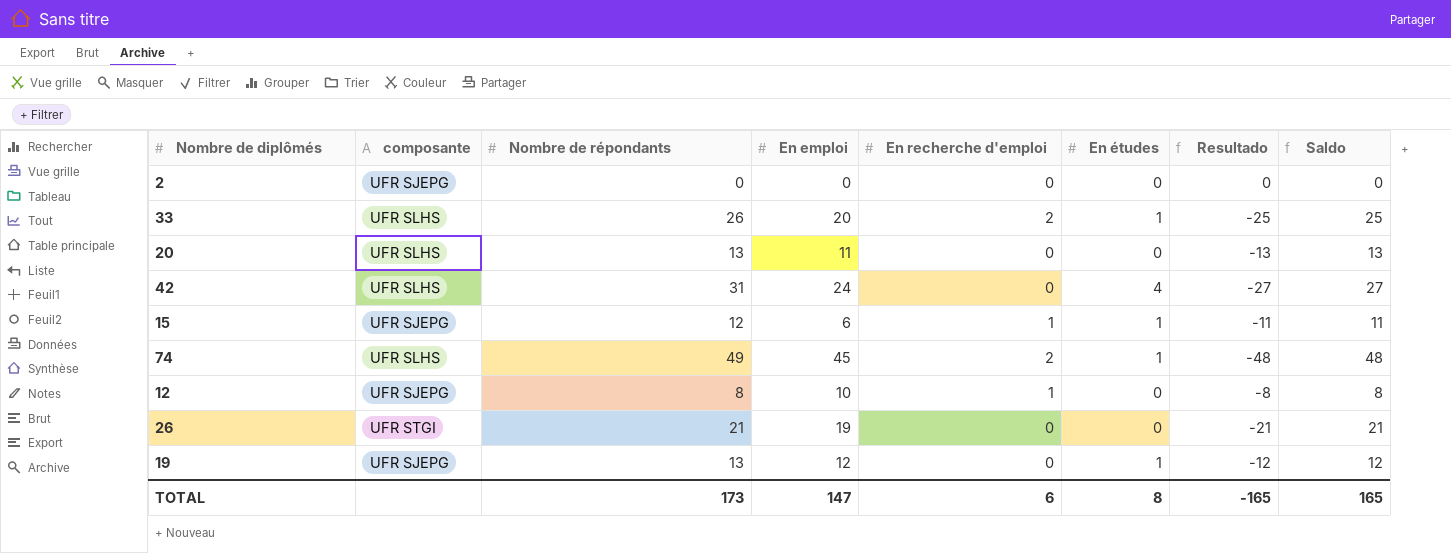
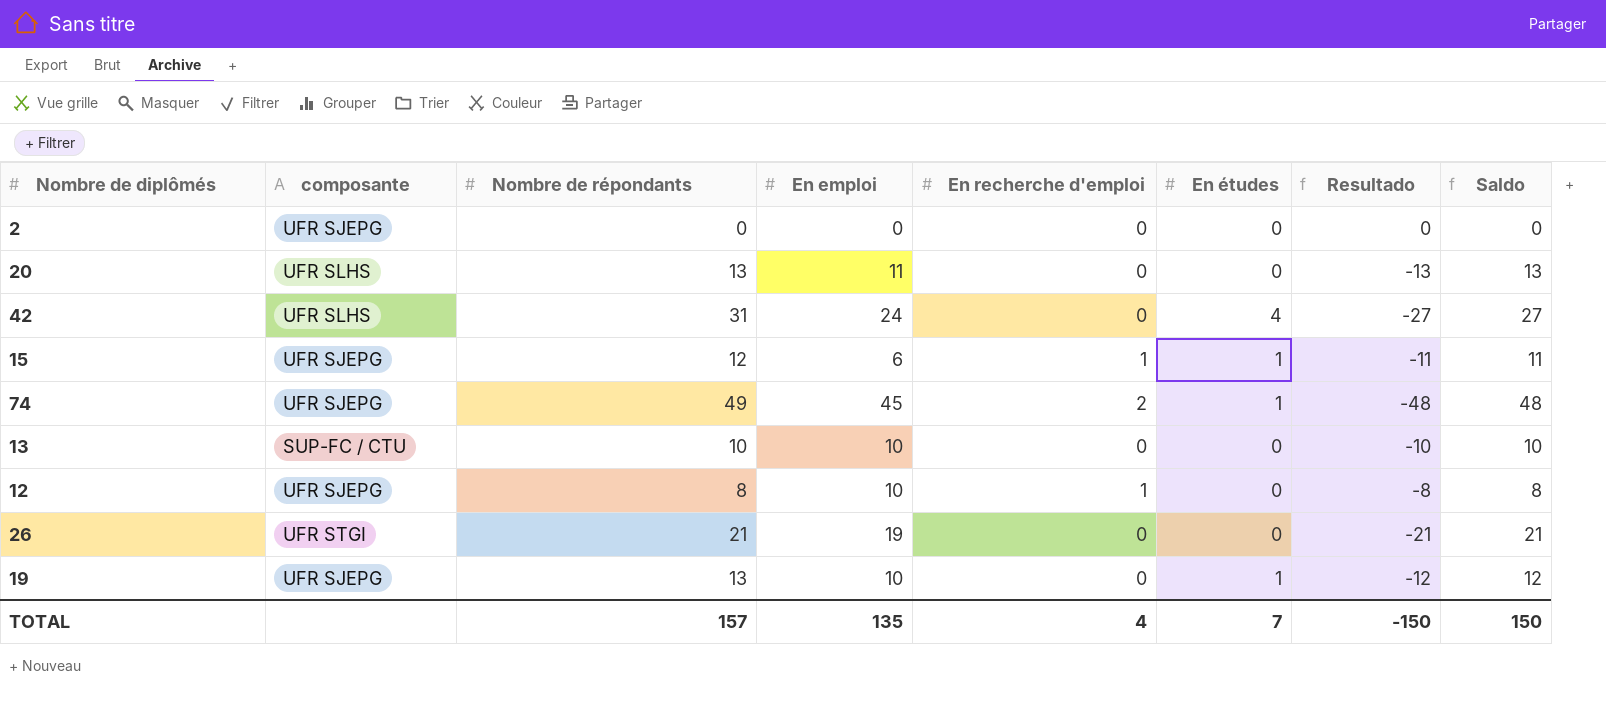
row 33: UFR SLHS | 26 | 20 | 2 | 1 | -25 | 25 -> none
74 | composante: UFR SLHS -> UFR SJEPG
row 13: none -> SUP-FC / CTU | 10 | 10 | 0 | 0 | -10 | 10
19 | En emploi: 12 -> 10
TOTAL | Nombre de répondants: 173 -> 157
TOTAL | En emploi: 147 -> 135
TOTAL | En recherche d'emploi: 6 -> 4
TOTAL | En études: 8 -> 7
TOTAL | Resultado: -165 -> -150
TOTAL | Saldo: 165 -> 150

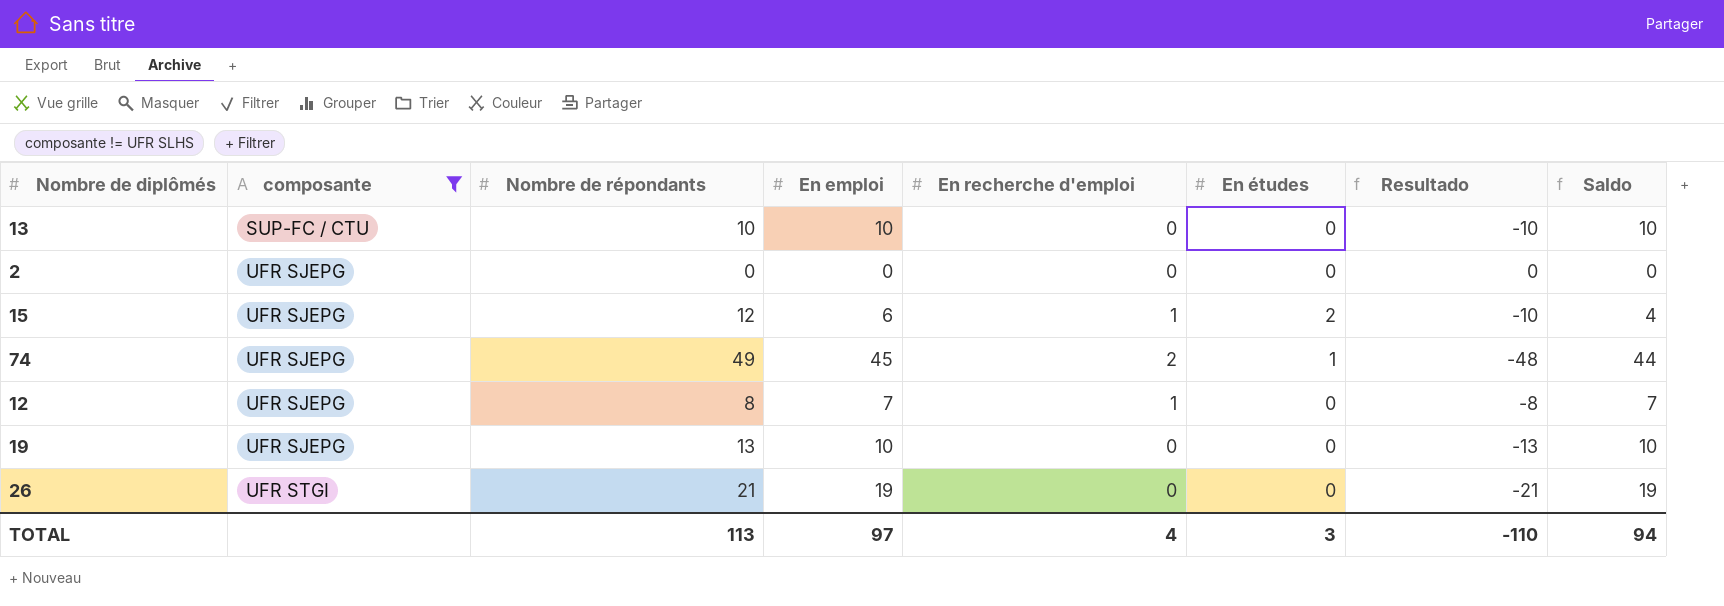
filter: none -> composante != UFR SLHS
row order: none -> composante ascending
column Saldo | formula: [Nombre de répondants] - [En études] -> [En emploi] - [En études]
15 | En études: 1 -> 2
15 | Resultado: -11 -> -10
12 | En emploi: 10 -> 7
19 | En études: 1 -> 0
19 | Resultado: -12 -> -13
TOTAL | Nombre de répondants: 157 -> 113
TOTAL | En emploi: 135 -> 97
TOTAL | En études: 7 -> 3
TOTAL | Resultado: -150 -> -110
TOTAL | Saldo: 150 -> 94

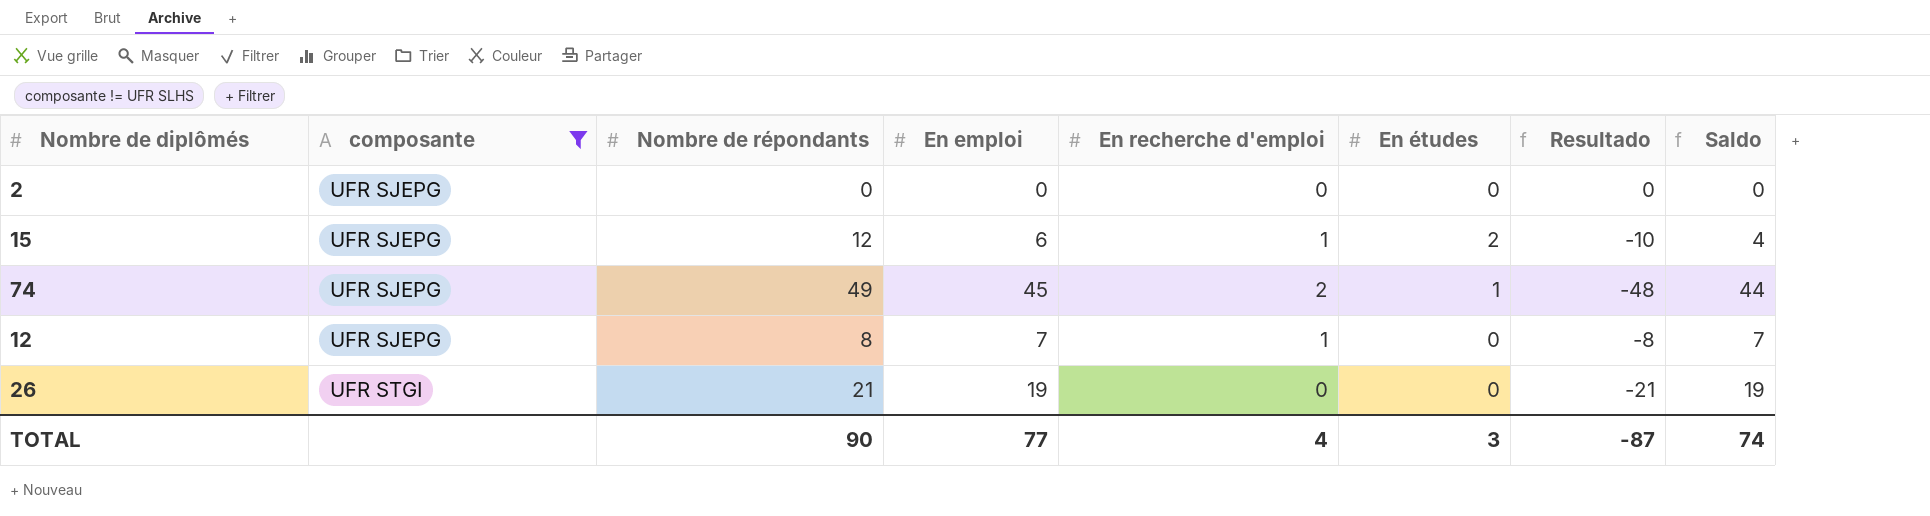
row 13: SUP-FC / CTU | 10 | 10 | 0 | 0 | -10 | 10 -> none
row 19: UFR SJEPG | 13 | 10 | 0 | 0 | -13 | 10 -> none
TOTAL | Nombre de répondants: 113 -> 90
TOTAL | En emploi: 97 -> 77
TOTAL | Resultado: -110 -> -87
TOTAL | Saldo: 94 -> 74

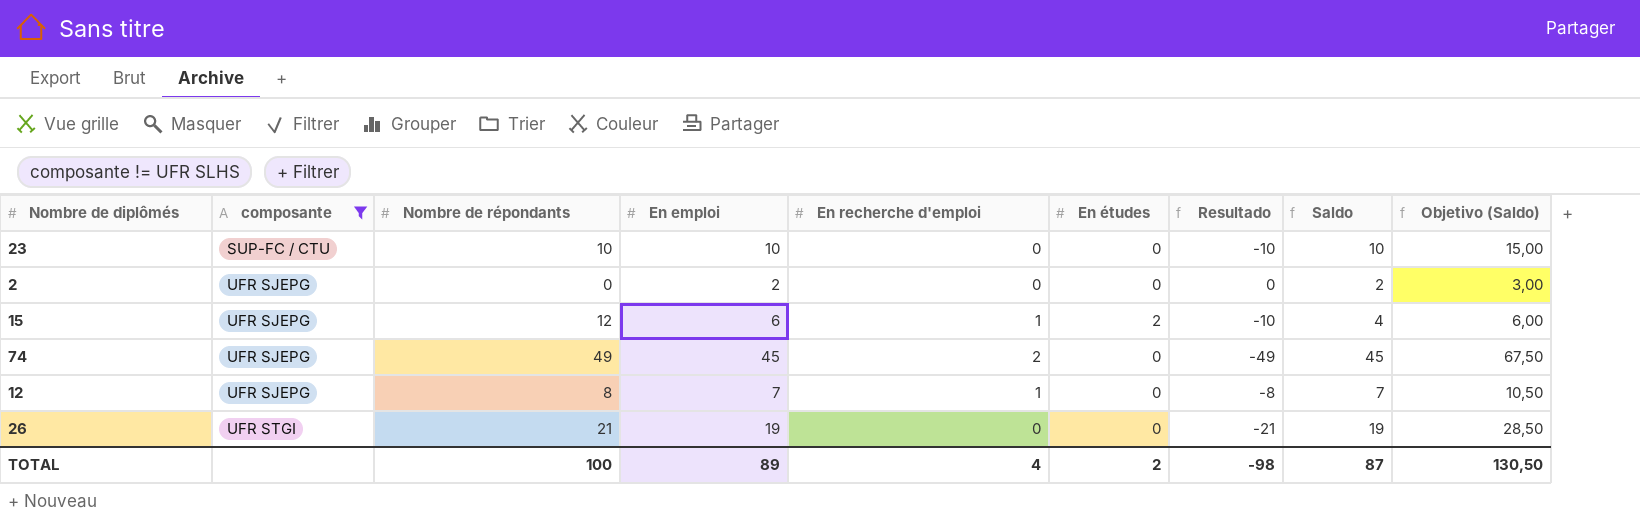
column Objetivo (Saldo) | formula: none -> [Saldo] * 1,5
row 23: none -> SUP-FC / CTU | 10 | 10 | 0 | 0 | -10 | 10 | 15,00
2 | En emploi: 0 -> 2
2 | Saldo: 0 -> 2
74 | En études: 1 -> 0
74 | Resultado: -48 -> -49
74 | Saldo: 44 -> 45
TOTAL | Nombre de répondants: 90 -> 100
TOTAL | En emploi: 77 -> 89
TOTAL | En études: 3 -> 2
TOTAL | Resultado: -87 -> -98
TOTAL | Saldo: 74 -> 87

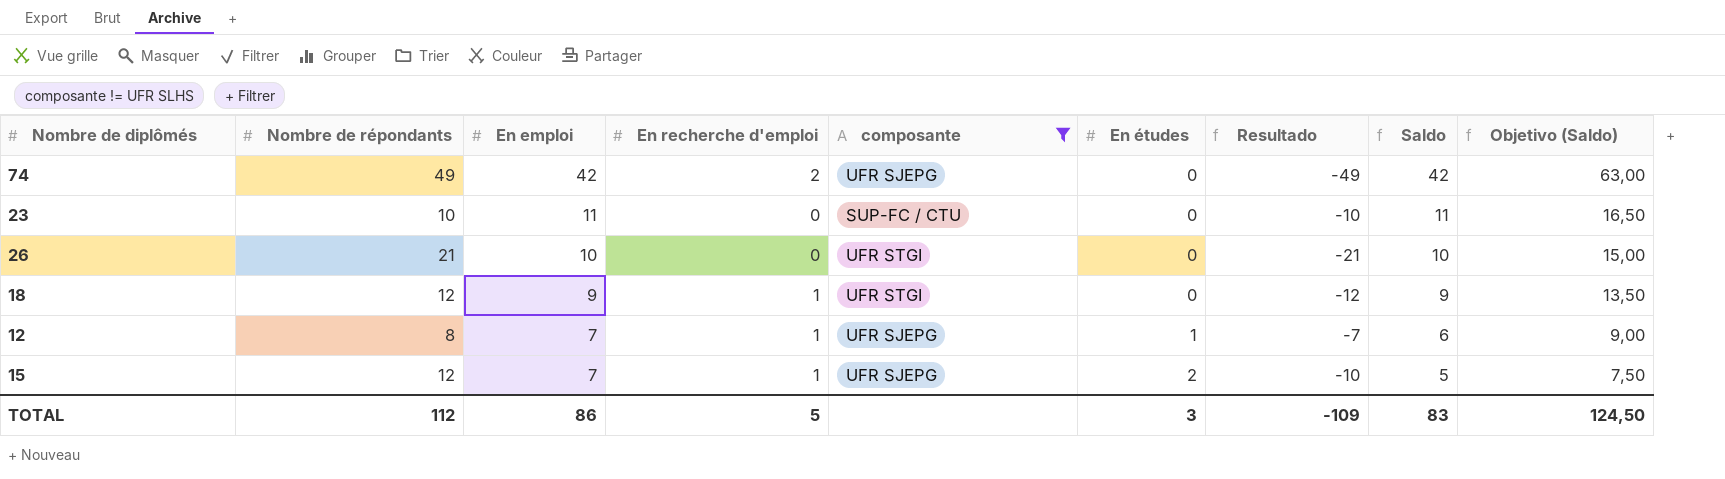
row order: composante ascending -> En emploi descending
column composante | position: 2 -> 5
row 2: UFR SJEPG | 0 | 2 | 0 | 0 | 0 | 2 | 3,00 -> none
74 | En emploi: 45 -> 42
74 | Saldo: 45 -> 42
74 | Objetivo (Saldo): 67,50 -> 63,00
23 | En emploi: 10 -> 11
23 | Saldo: 10 -> 11
23 | Objetivo (Saldo): 15,00 -> 16,50
26 | En emploi: 19 -> 10
26 | Saldo: 19 -> 10
26 | Objetivo (Saldo): 28,50 -> 15,00
row 18: none -> 12 | 9 | 1 | UFR STGI | 0 | -12 | 9 | 13,50
12 | En études: 0 -> 1
12 | Resultado: -8 -> -7
12 | Saldo: 7 -> 6
12 | Objetivo (Saldo): 10,50 -> 9,00
15 | En emploi: 6 -> 7
15 | Saldo: 4 -> 5
15 | Objetivo (Saldo): 6,00 -> 7,50
TOTAL | Nombre de répondants: 100 -> 112
TOTAL | En emploi: 89 -> 86
TOTAL | En recherche d'emploi: 4 -> 5
TOTAL | En études: 2 -> 3
TOTAL | Resultado: -98 -> -109
TOTAL | Saldo: 87 -> 83
TOTAL | Objetivo (Saldo): 130,50 -> 124,50

